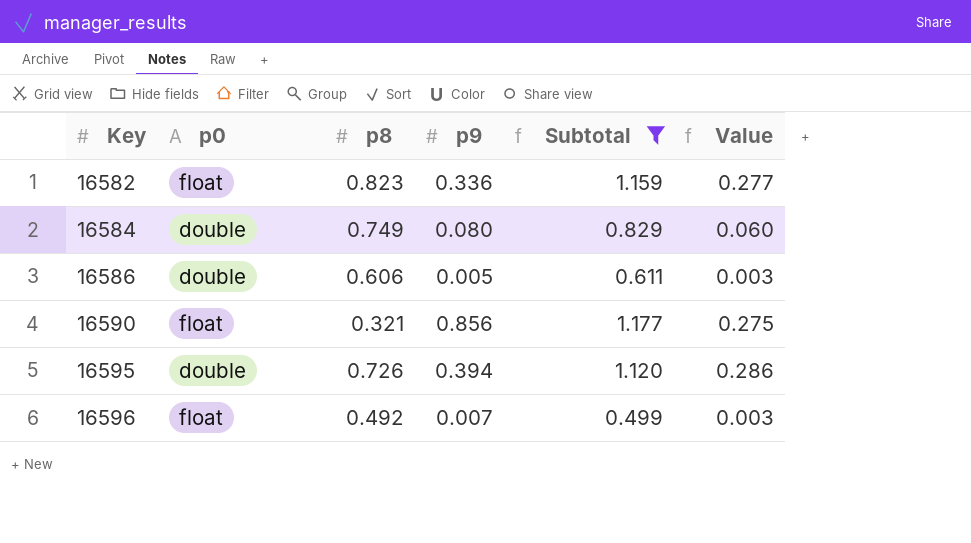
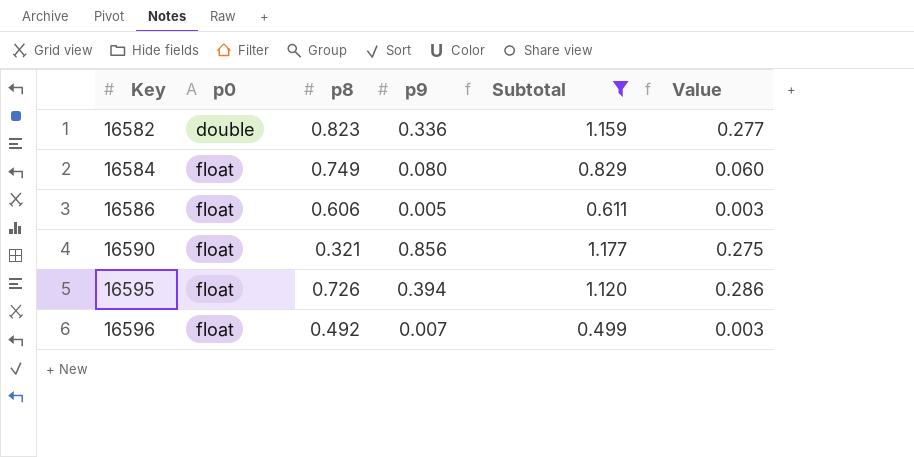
16582 | p0: float -> double
16584 | p0: double -> float
16586 | p0: double -> float
16595 | p0: double -> float

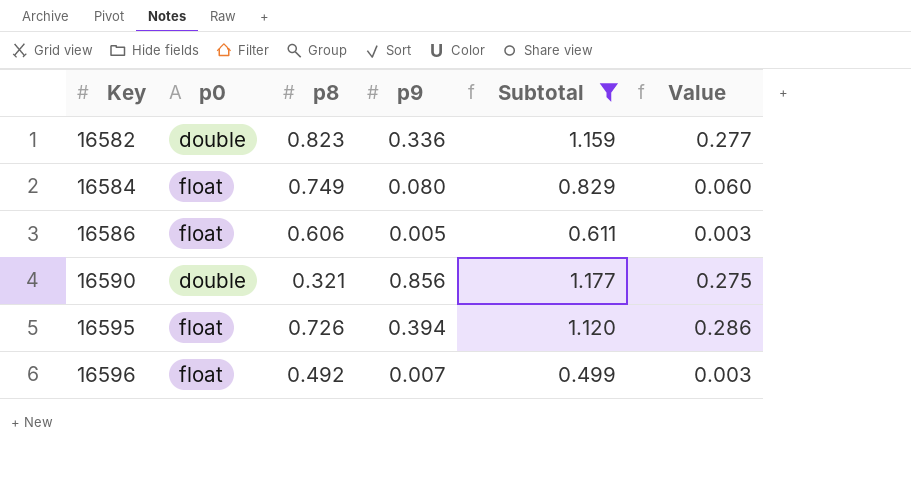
16590 | p0: float -> double

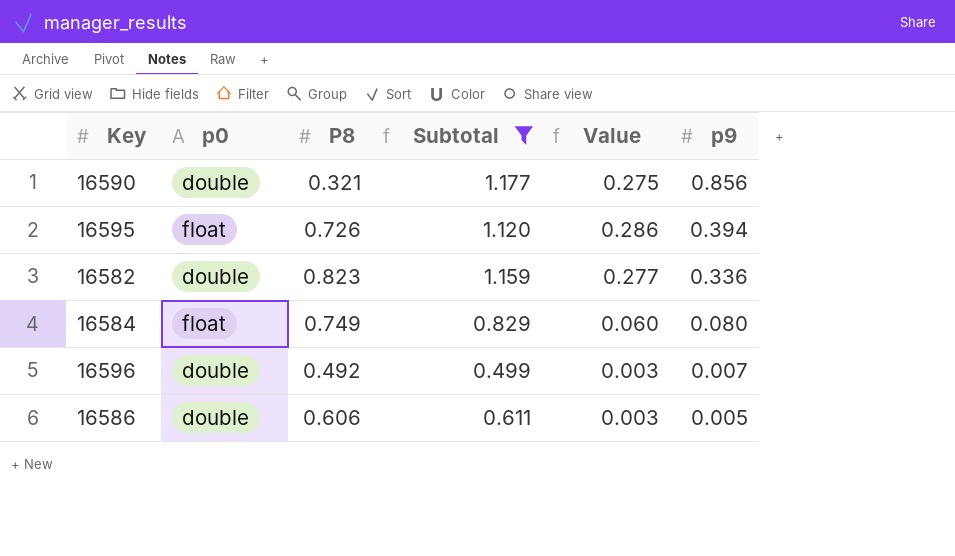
row order: Key ascending -> p9 descending
column name: p8 -> P8
column p9 | position: 4 -> 6
16596 | p0: float -> double
16586 | p0: float -> double

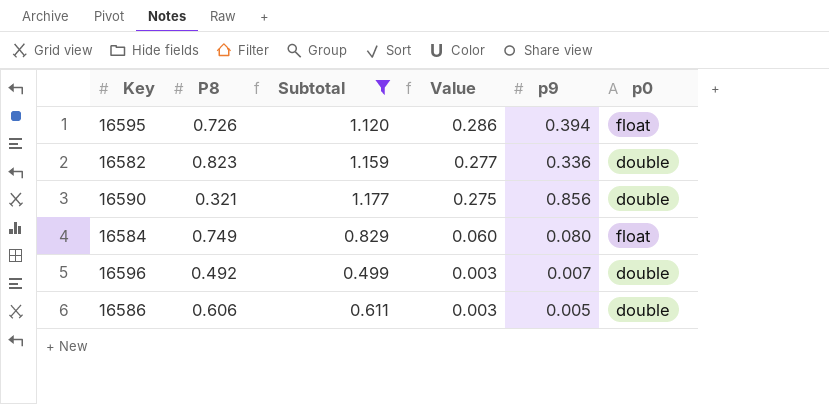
row order: p9 descending -> Value descending
column p0 | position: 2 -> 6

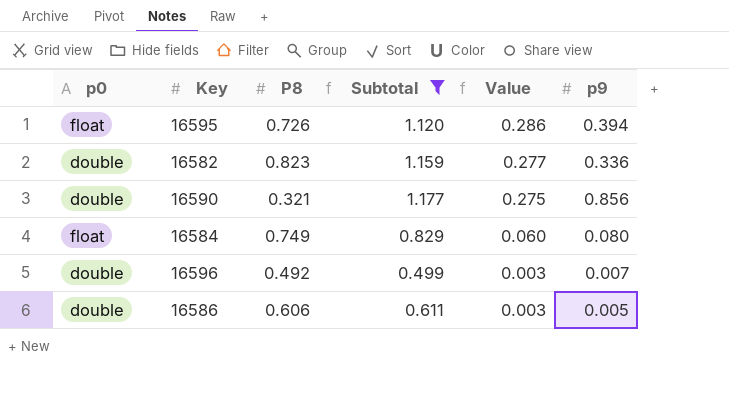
column p0 | position: 6 -> 1

